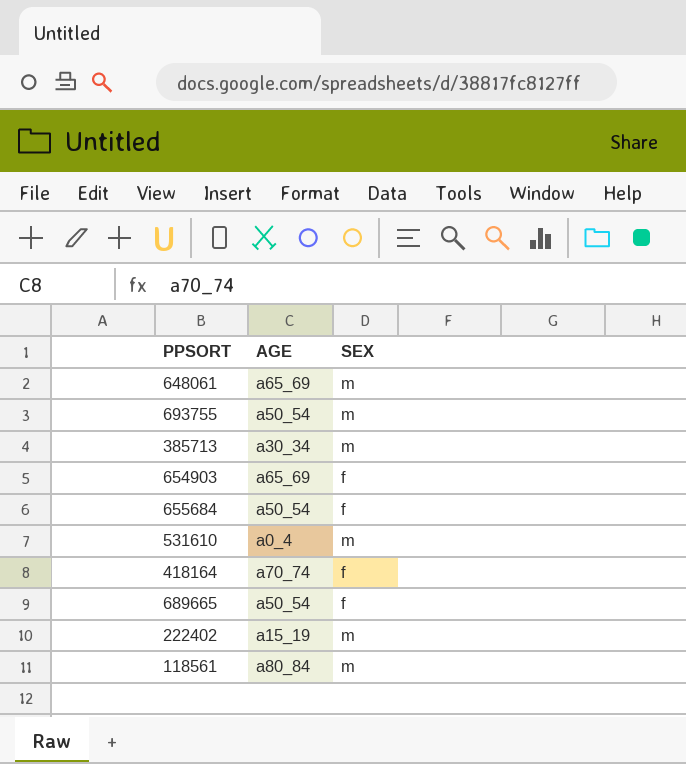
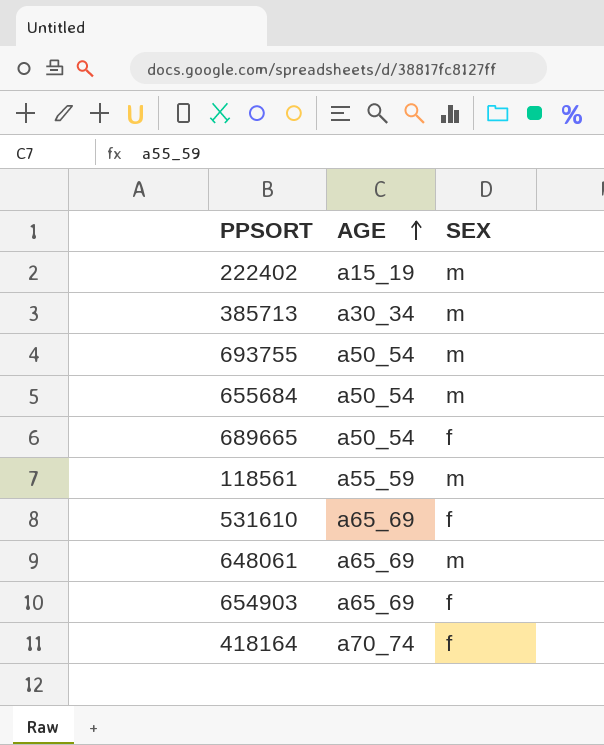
row order: none -> AGE ascending
655684 | SEX: f -> m
118561 | AGE: a80_84 -> a55_59
531610 | AGE: a0_4 -> a65_69
531610 | SEX: m -> f

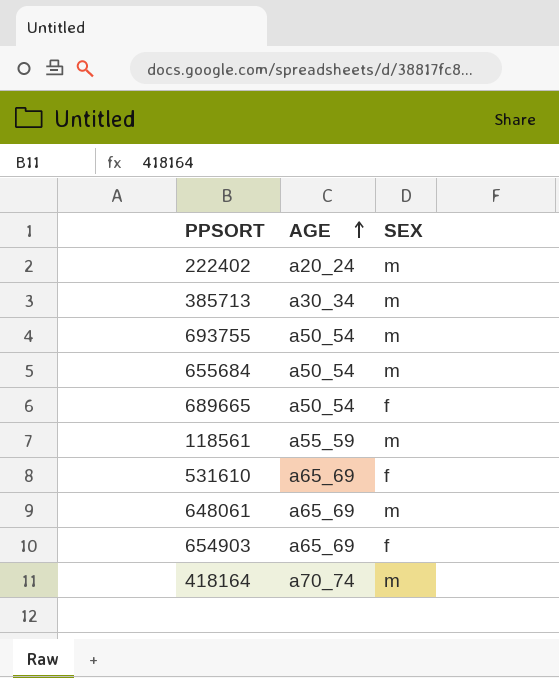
222402 | AGE: a15_19 -> a20_24
418164 | SEX: f -> m

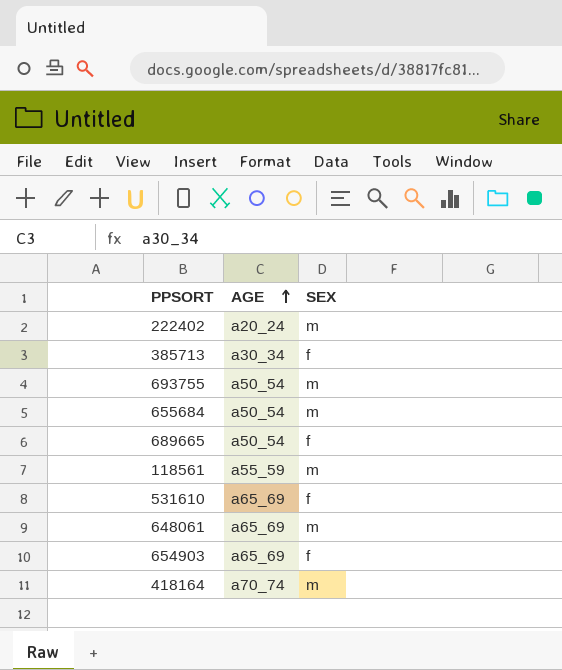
385713 | SEX: m -> f

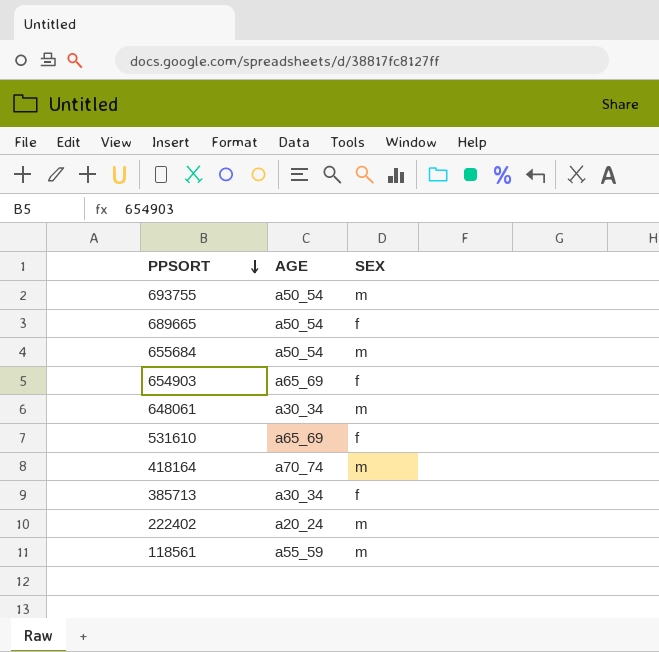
row order: AGE ascending -> PPSORT descending
648061 | AGE: a65_69 -> a30_34

